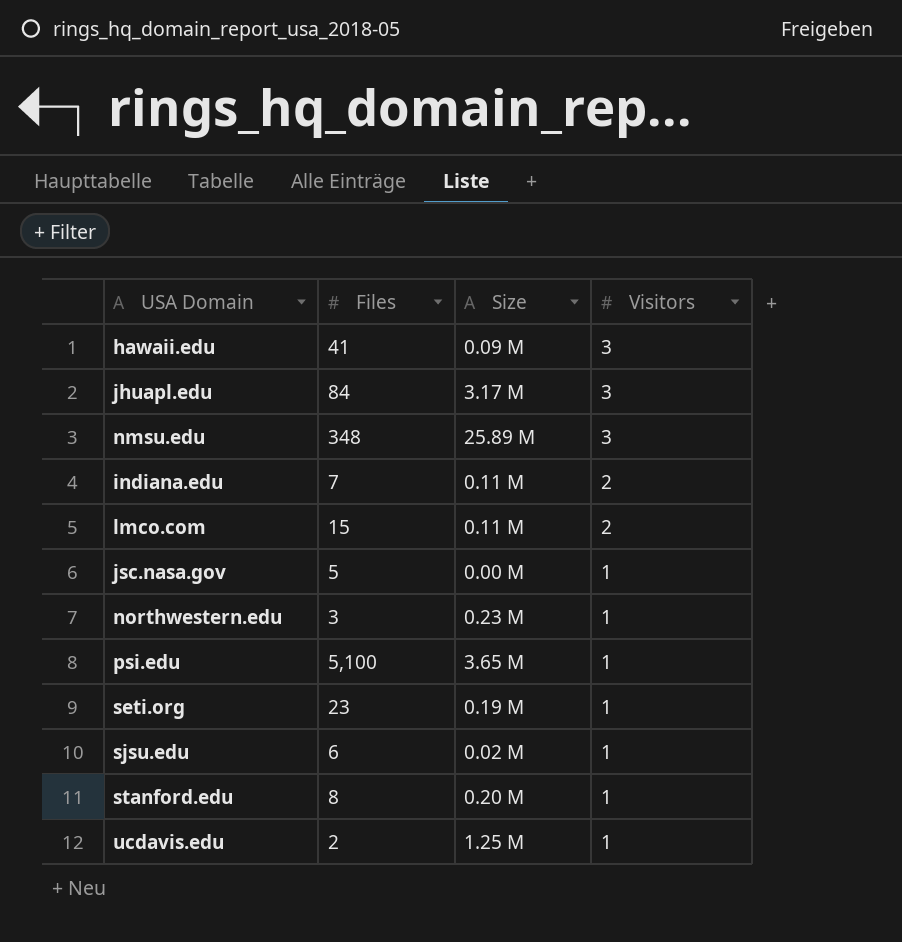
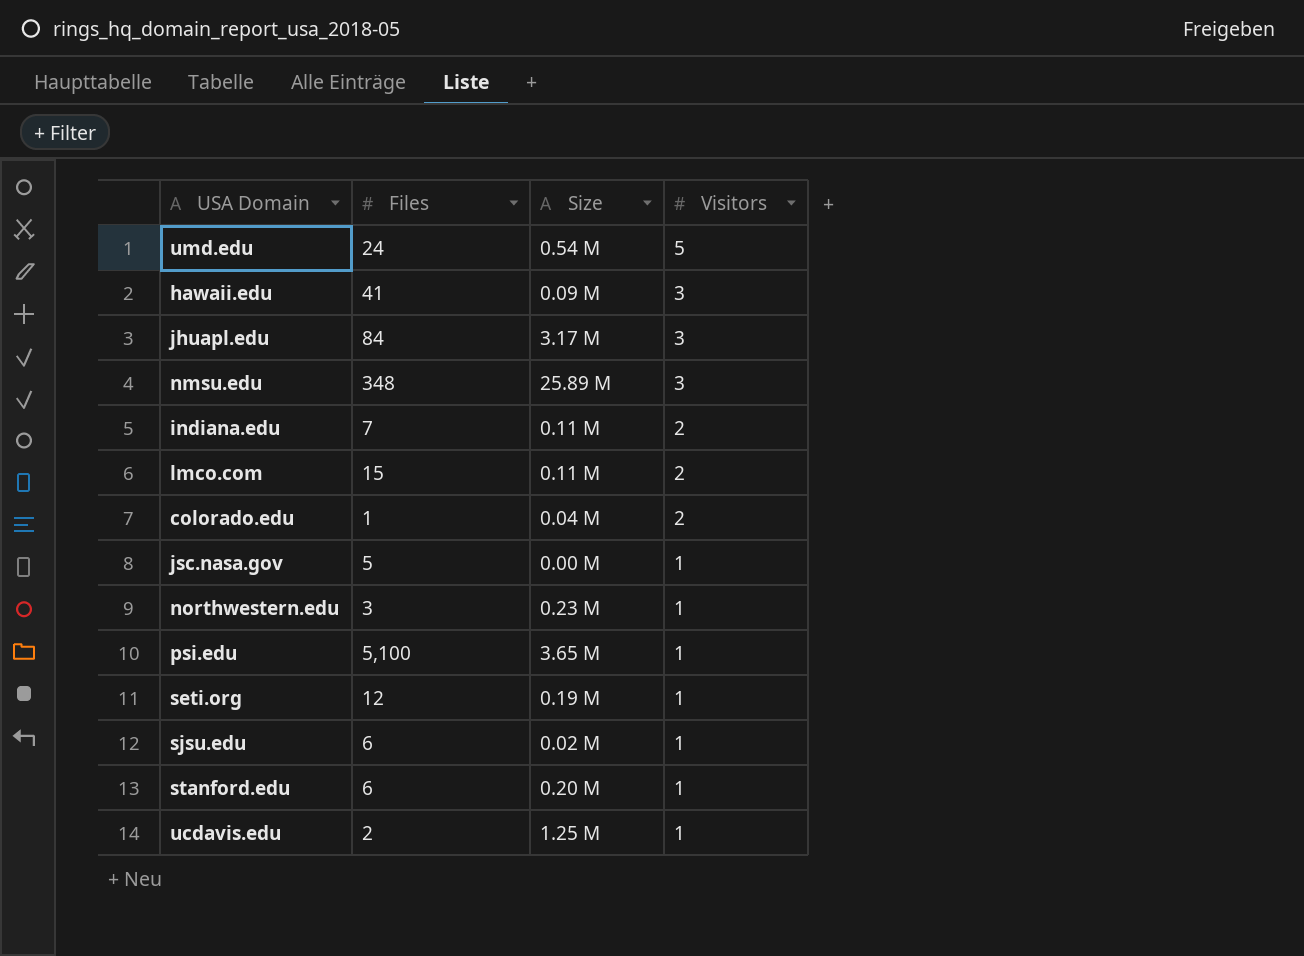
row umd.edu: none -> 24 | 0.54 M | 5
row colorado.edu: none -> 1 | 0.04 M | 2
seti.org | Files: 23 -> 12
stanford.edu | Files: 8 -> 6

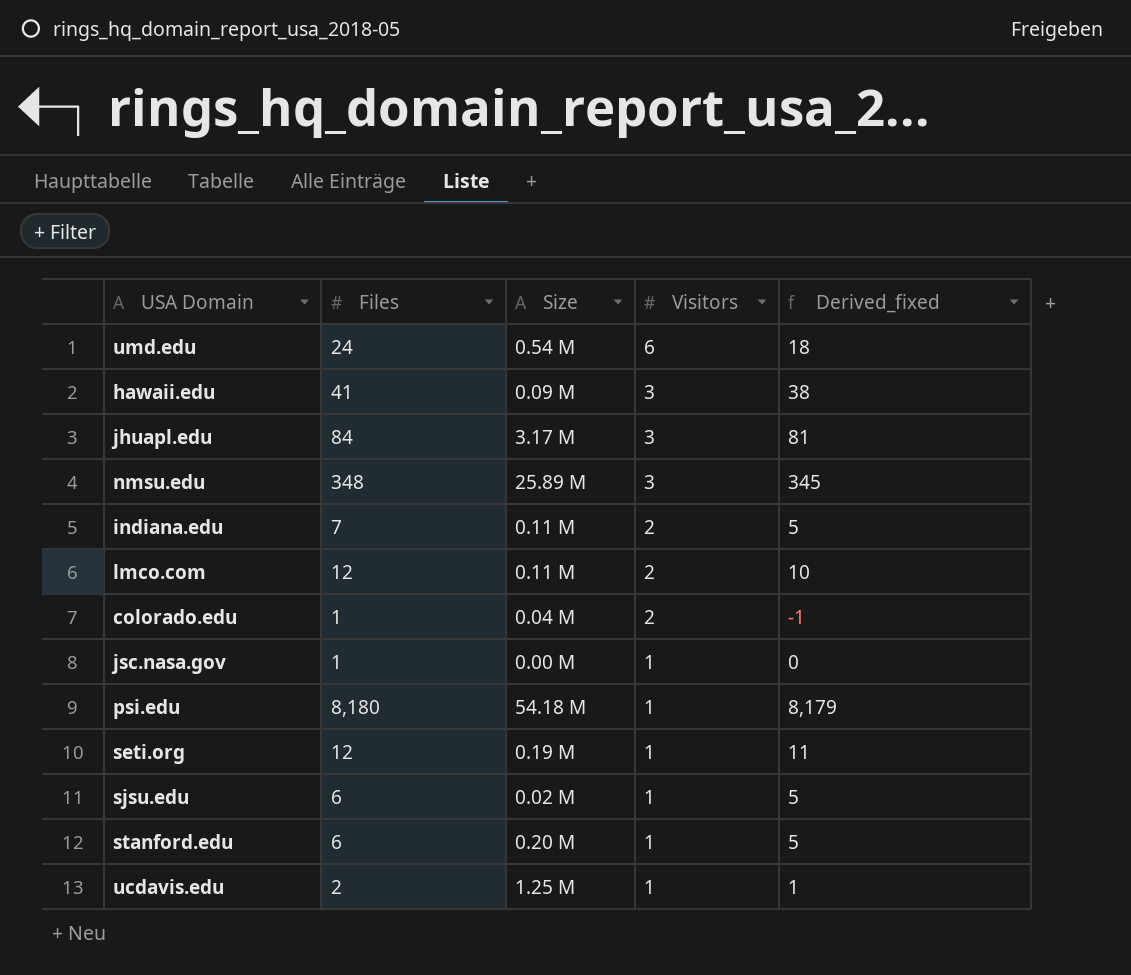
column Derived_fixed | formula: none -> [Files] - [Visitors]
row northwestern.edu: 3 | 0.23 M | 1 -> none
umd.edu | Visitors: 5 -> 6
lmco.com | Files: 15 -> 12
jsc.nasa.gov | Files: 5 -> 1
psi.edu | Files: 5,100 -> 8,180
psi.edu | Size: 3.65 M -> 54.18 M

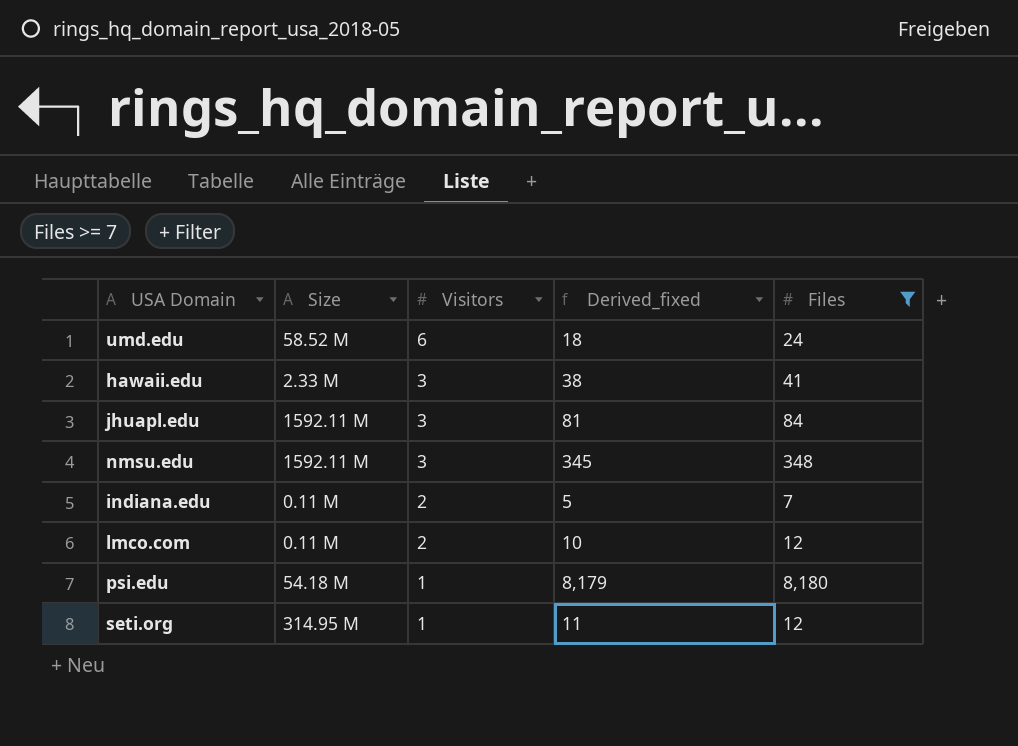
filter: none -> Files >= 7
column Files | position: 2 -> 5
umd.edu | Size: 0.54 M -> 58.52 M
hawaii.edu | Size: 0.09 M -> 2.33 M
jhuapl.edu | Size: 3.17 M -> 1592.11 M
nmsu.edu | Size: 25.89 M -> 1592.11 M
seti.org | Size: 0.19 M -> 314.95 M

